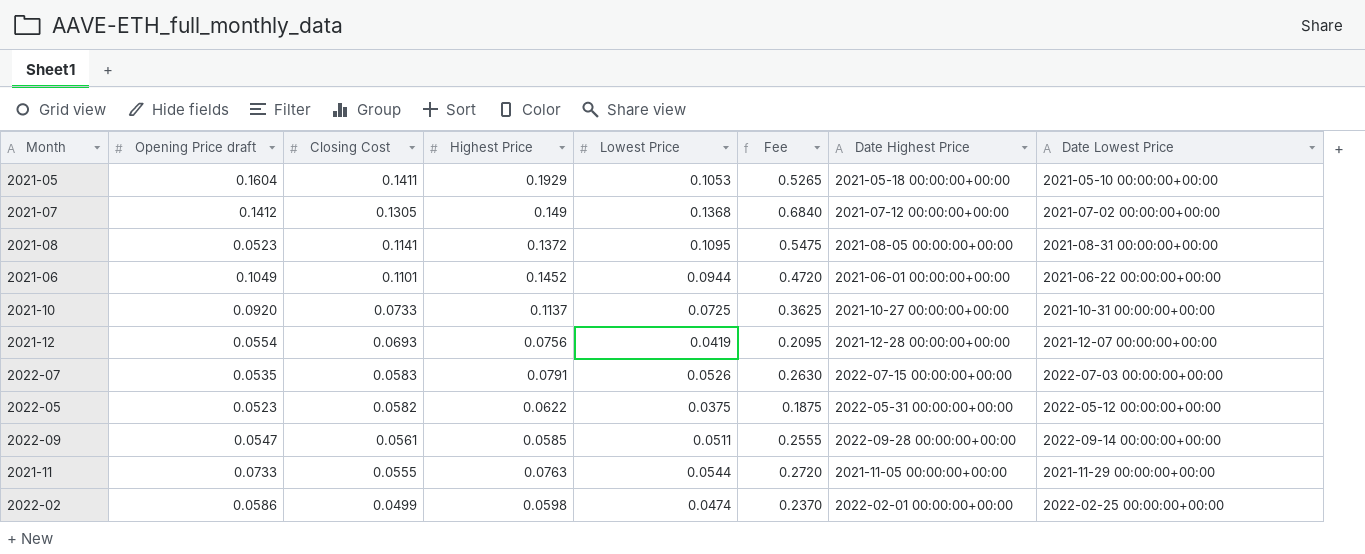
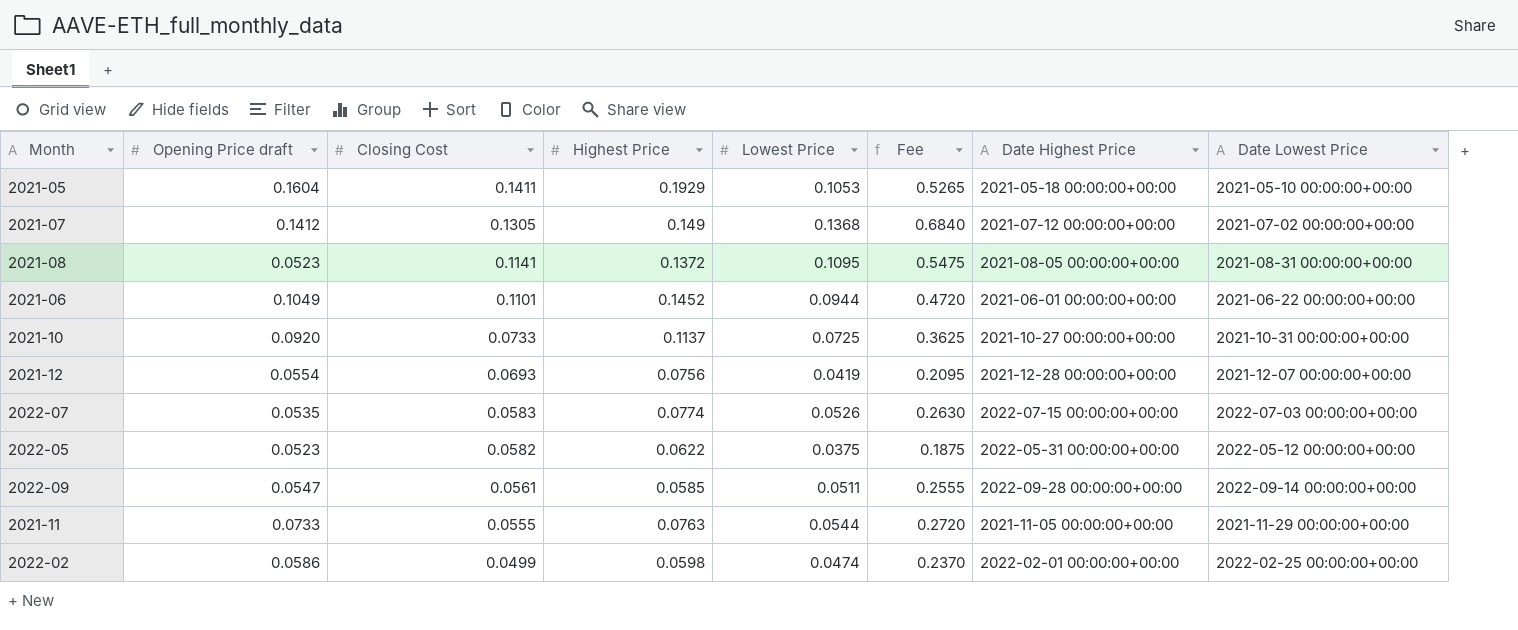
2022-07 | Highest Price: 0.0791 -> 0.0774

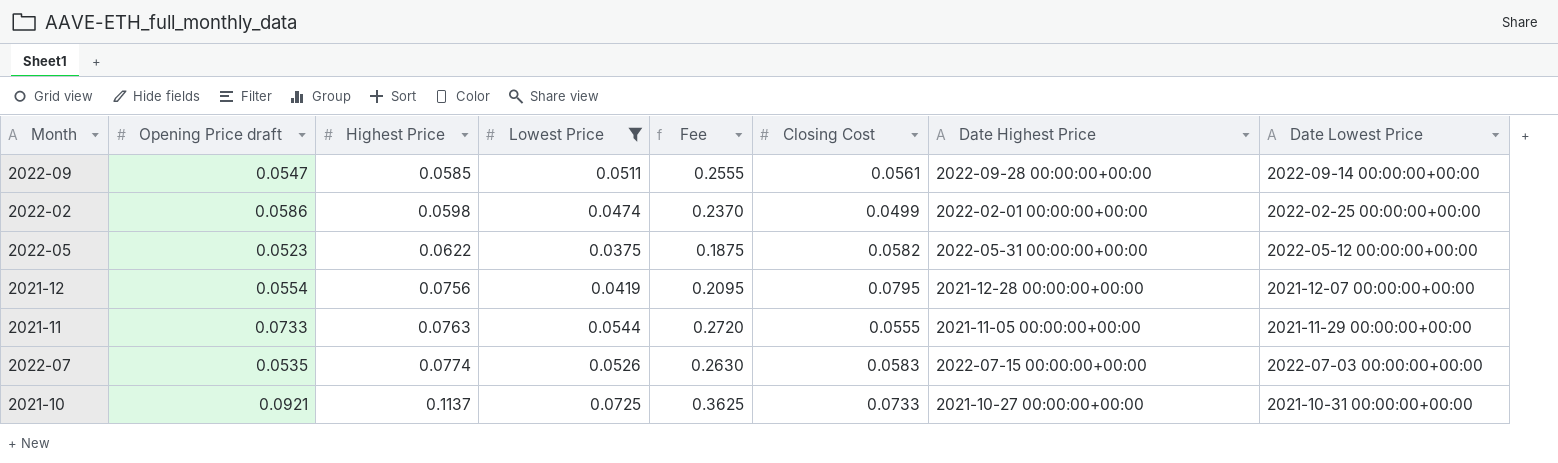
filter: none -> Lowest Price <= 0.0725
row order: Closing Cost descending -> Highest Price ascending
column Closing Cost | position: 3 -> 6
2021-12 | Closing Cost: 0.0693 -> 0.0795
2021-10 | Opening Price draft: 0.0920 -> 0.0921

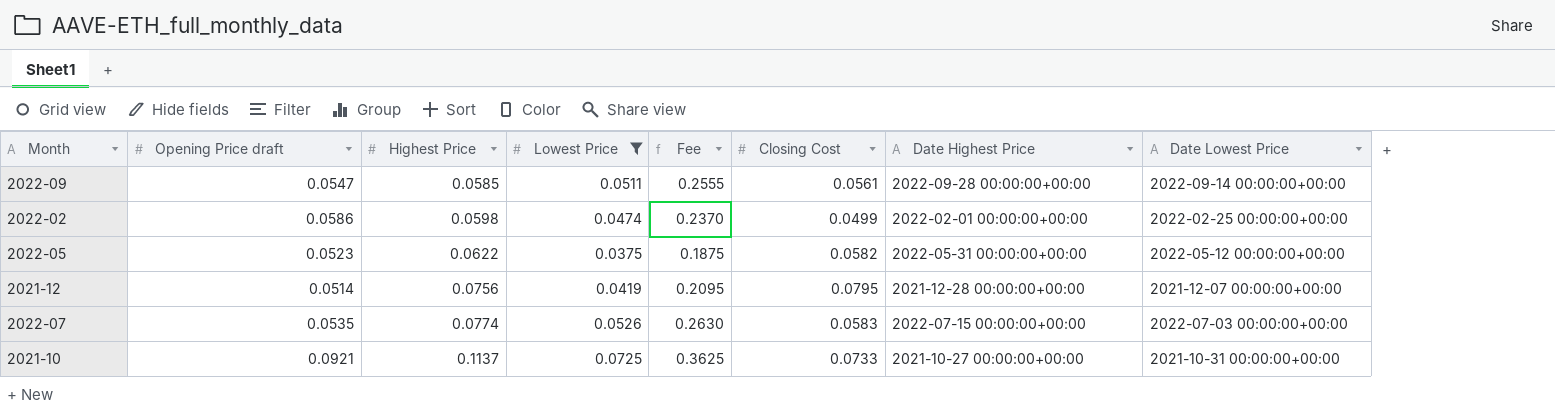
row 2021-11: 0.0733 | 0.0763 | 0.0544 | 0.2720 | 0.0555 | 2021-11-05 00:00:00+00:00 | 2021-11-29 00:00:00+00:00 -> none
2021-12 | Opening Price draft: 0.0554 -> 0.0514

